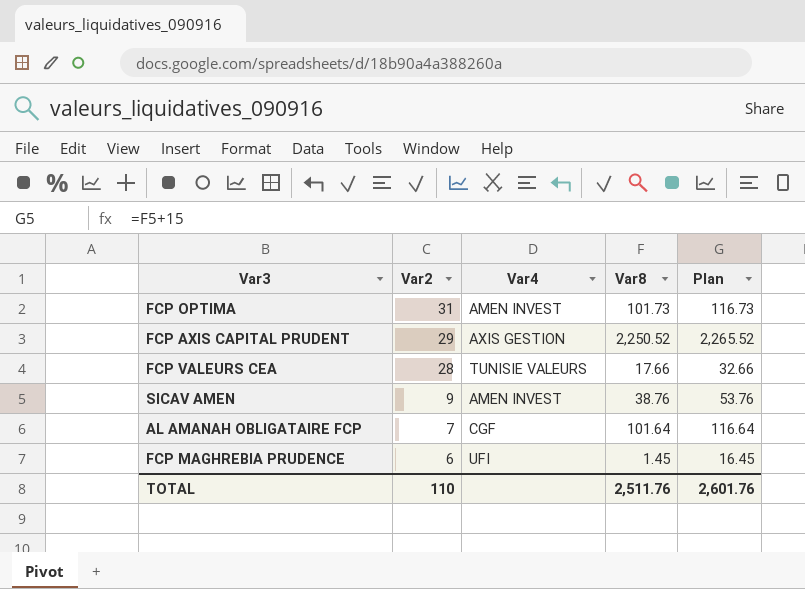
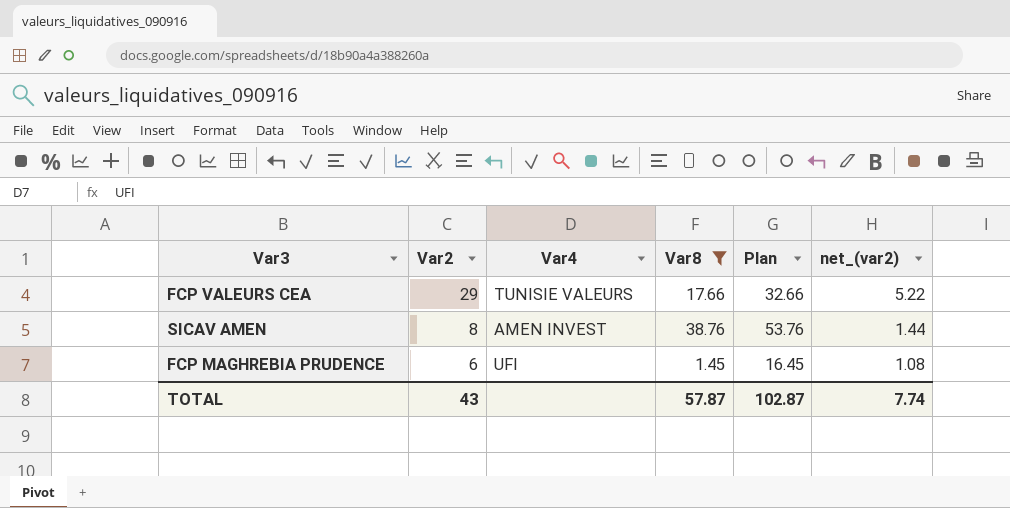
filter: none -> Var8 <= 38.76
column net_(var2) | formula: none -> [Var2] * 0.18
FCP VALEURS CEA | Var2: 28 -> 29
SICAV AMEN | Var2: 9 -> 8
TOTAL | Var2: 110 -> 43
TOTAL | Var8: 2,511.76 -> 57.87
TOTAL | Plan: 2,601.76 -> 102.87

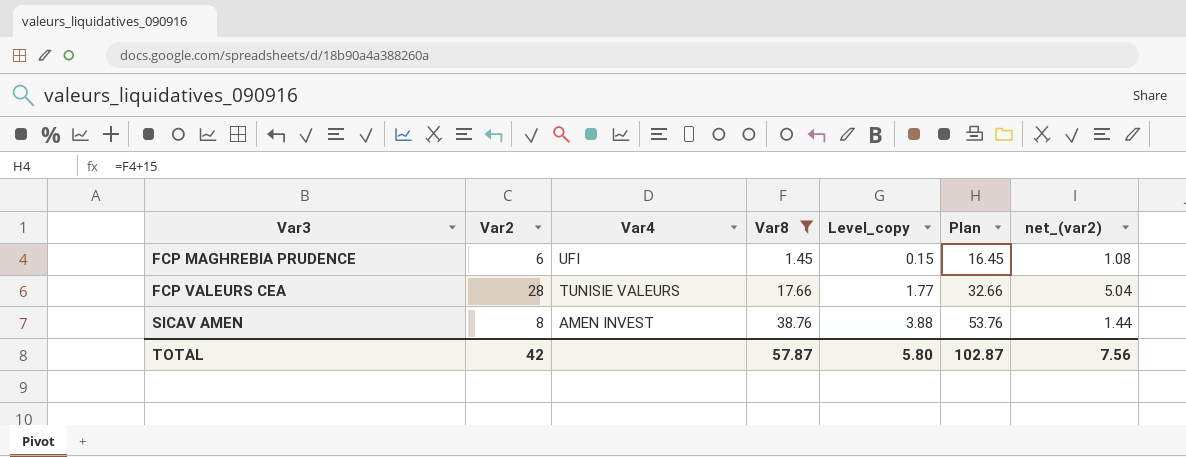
row order: Var2 descending -> Var3 ascending
column Level_copy | formula: none -> [Var8] * 0.1
FCP VALEURS CEA | Var2: 29 -> 28
FCP VALEURS CEA | net_(var2): 5.22 -> 5.04
TOTAL | Var2: 43 -> 42
TOTAL | net_(var2): 7.74 -> 7.56

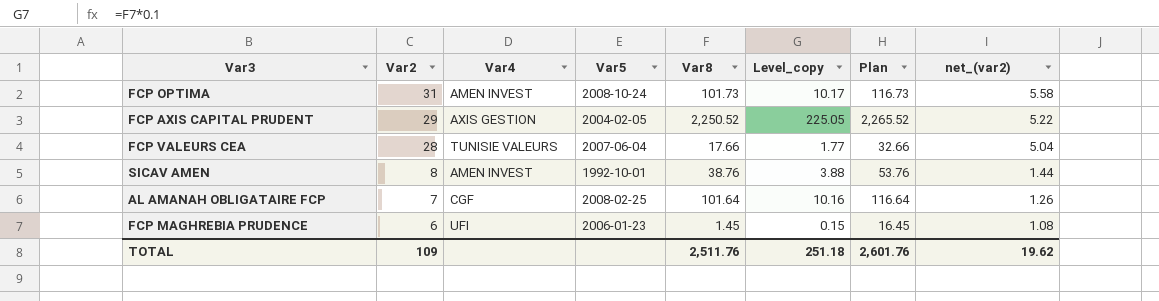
filter: Var8 <= 38.76 -> none
row order: Var3 ascending -> Var2 descending
column Var5 | position: none -> 4
TOTAL | Var2: 42 -> 109
TOTAL | Var8: 57.87 -> 2,511.76
TOTAL | Level_copy: 5.80 -> 251.18
TOTAL | Plan: 102.87 -> 2,601.76
TOTAL | net_(var2): 7.56 -> 19.62

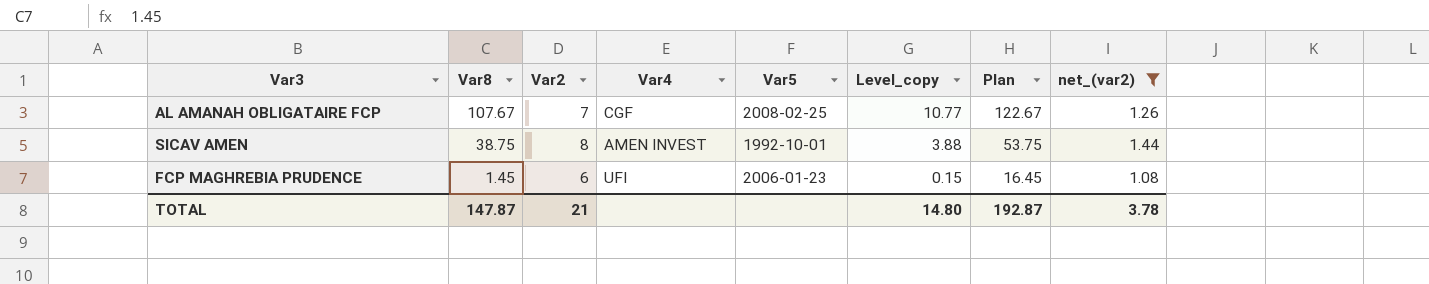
filter: none -> net_(var2) <= 1.44
row order: Var2 descending -> Var8 descending
column Var8 | position: 5 -> 2
AL AMANAH OBLIGATAIRE FCP | Var8: 101.64 -> 107.67
AL AMANAH OBLIGATAIRE FCP | Level_copy: 10.16 -> 10.77
AL AMANAH OBLIGATAIRE FCP | Plan: 116.64 -> 122.67
SICAV AMEN | Var8: 38.76 -> 38.75
SICAV AMEN | Plan: 53.76 -> 53.75
TOTAL | Var8: 2,511.76 -> 147.87
TOTAL | Var2: 109 -> 21
TOTAL | Level_copy: 251.18 -> 14.80
TOTAL | Plan: 2,601.76 -> 192.87
TOTAL | net_(var2): 19.62 -> 3.78

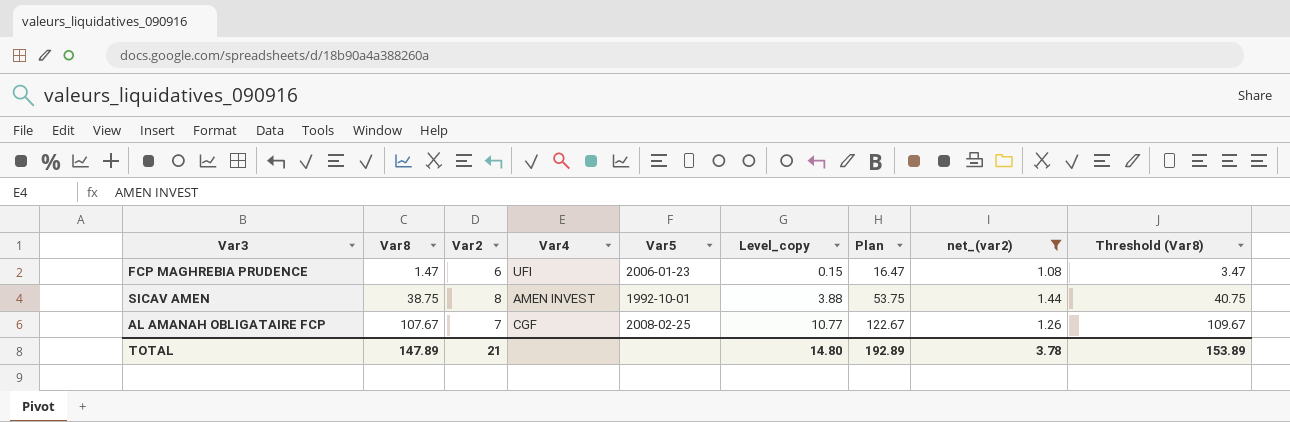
row order: Var8 descending -> Var8 ascending
column Threshold (Var8) | formula: none -> [Var8] + 2
FCP MAGHREBIA PRUDENCE | Var8: 1.45 -> 1.47
FCP MAGHREBIA PRUDENCE | Plan: 16.45 -> 16.47
TOTAL | Var8: 147.87 -> 147.89
TOTAL | Plan: 192.87 -> 192.89

